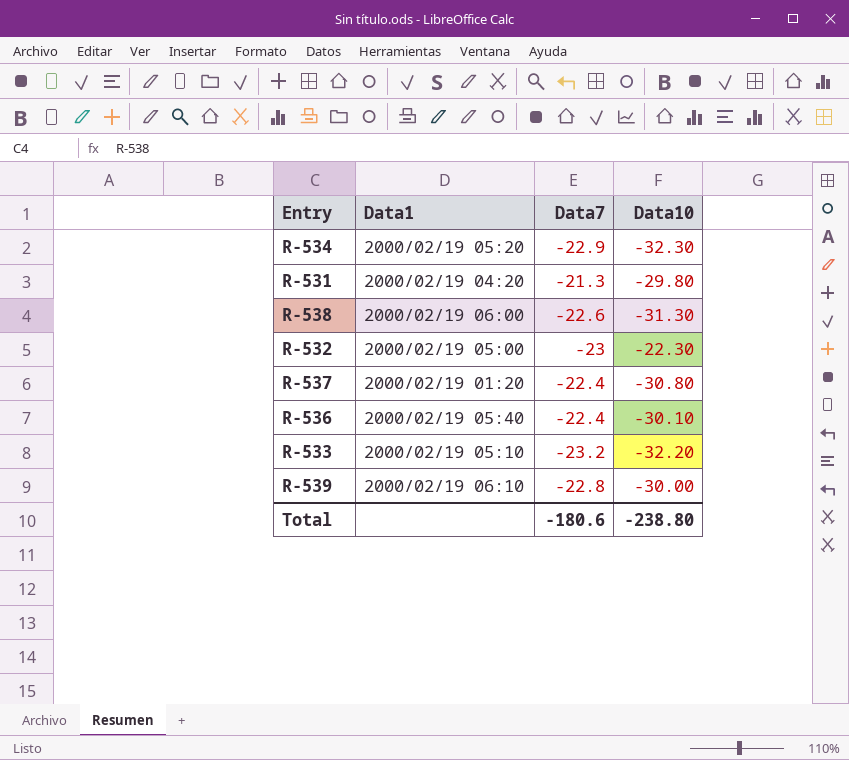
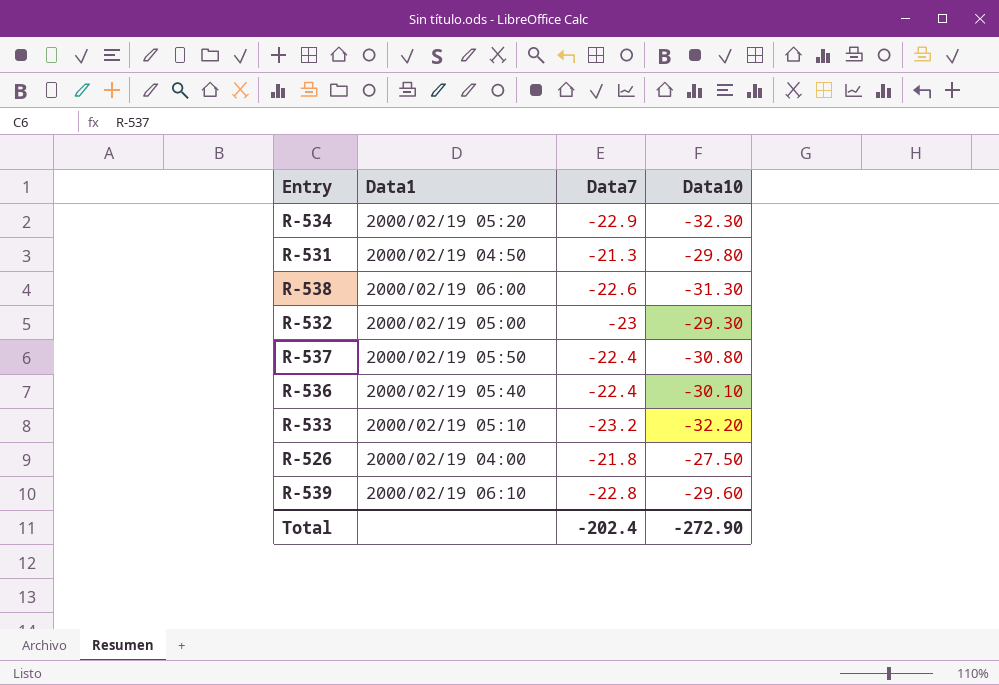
R-531 | Data1: 2000/02/19 04:20 -> 2000/02/19 04:50
R-532 | Data10: -22.30 -> -29.30
R-537 | Data1: 2000/02/19 01:20 -> 2000/02/19 05:50
row R-526: none -> 2000/02/19 04:00 | -21.8 | -27.50
R-539 | Data10: -30.00 -> -29.60
Total | Data7: -180.6 -> -202.4
Total | Data10: -238.80 -> -272.90

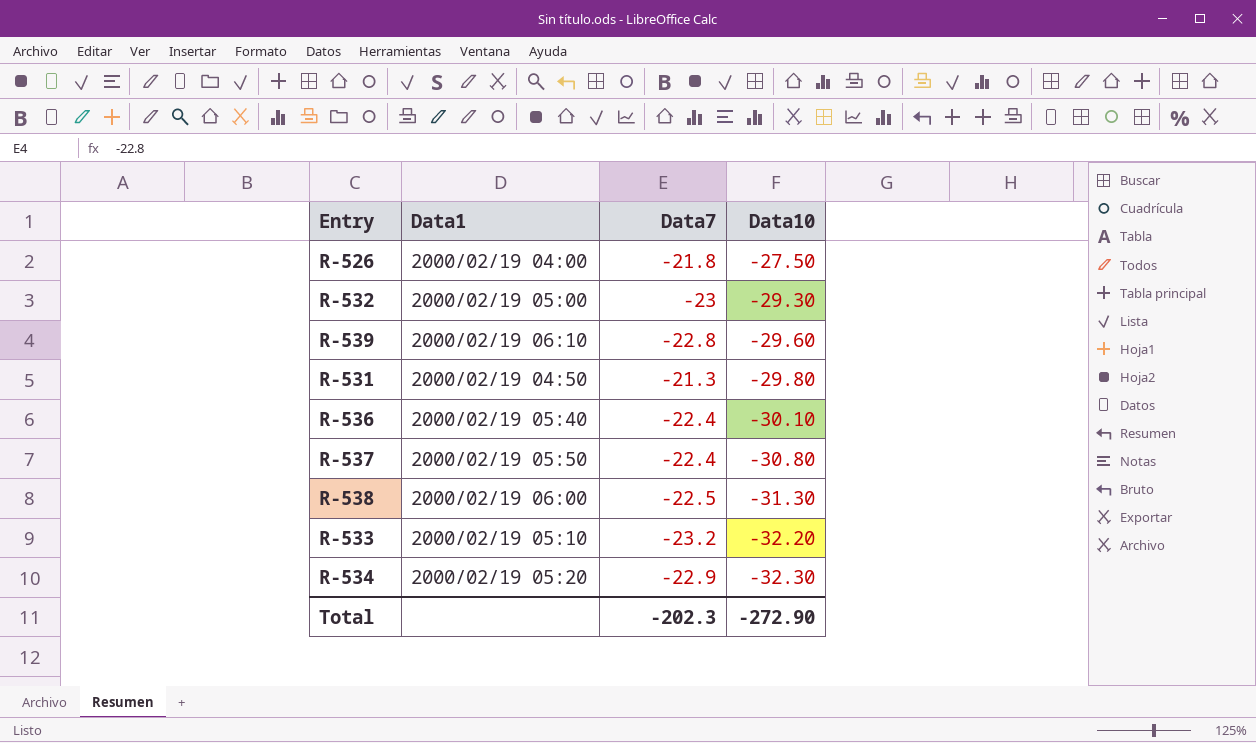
row order: none -> Data10 descending
R-538 | Data7: -22.6 -> -22.5
Total | Data7: -202.4 -> -202.3

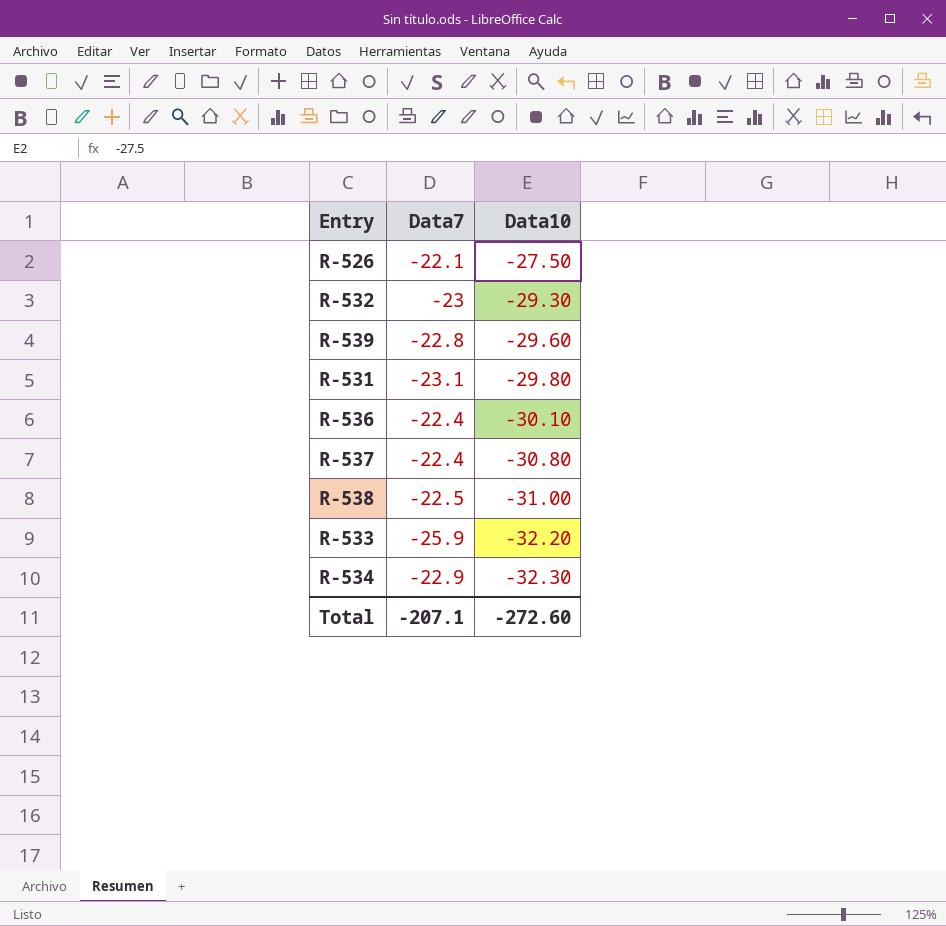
column Data1 | position: 2 -> none
R-526 | Data7: -21.8 -> -22.1
R-531 | Data7: -21.3 -> -23.1
R-538 | Data10: -31.30 -> -31.00
R-533 | Data7: -23.2 -> -25.9
Total | Data7: -202.3 -> -207.1
Total | Data10: -272.90 -> -272.60

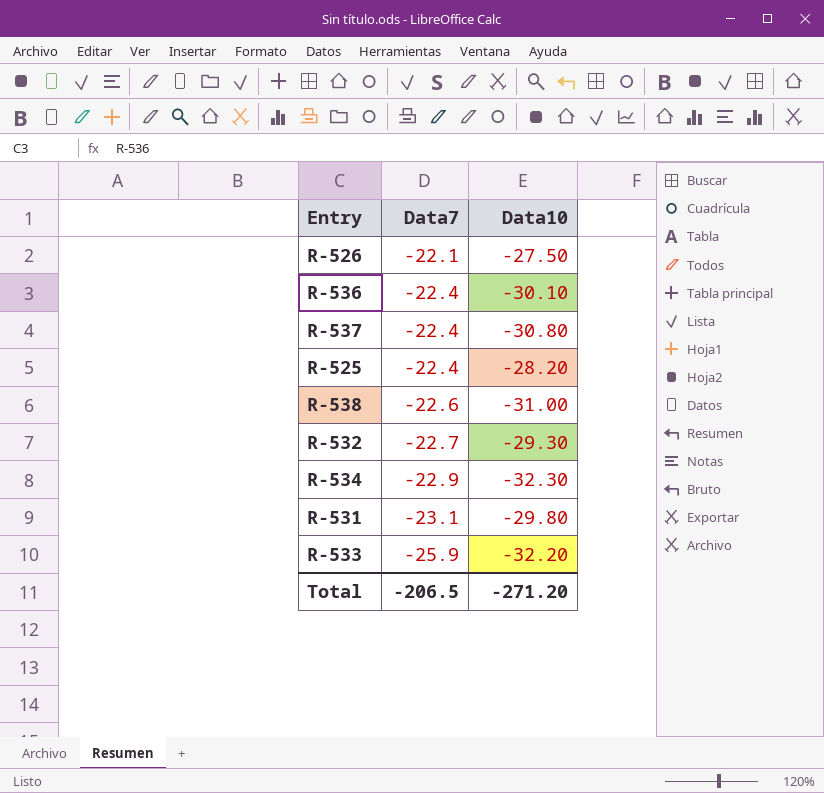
row order: Data10 descending -> Data7 descending
row R-539: -22.8 | -29.60 -> none
row R-525: none -> -22.4 | -28.20
R-538 | Data7: -22.5 -> -22.6
R-532 | Data7: -23 -> -22.7
Total | Data7: -207.1 -> -206.5
Total | Data10: -272.60 -> -271.20

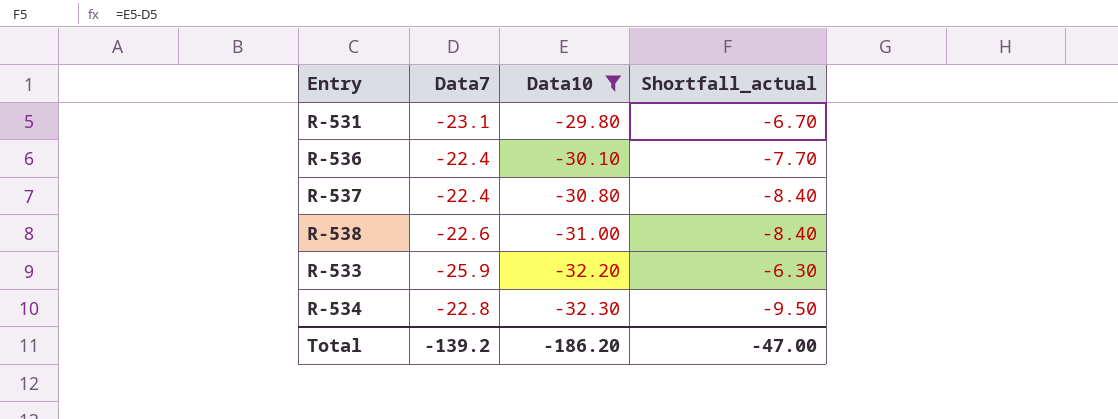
filter: none -> Data10 <= -29.80
row order: Data7 descending -> Data10 descending
column Shortfall_actual | formula: none -> [Data10] - [Data7]
R-534 | Data7: -22.9 -> -22.8
Total | Data7: -206.5 -> -139.2
Total | Data10: -271.20 -> -186.20

